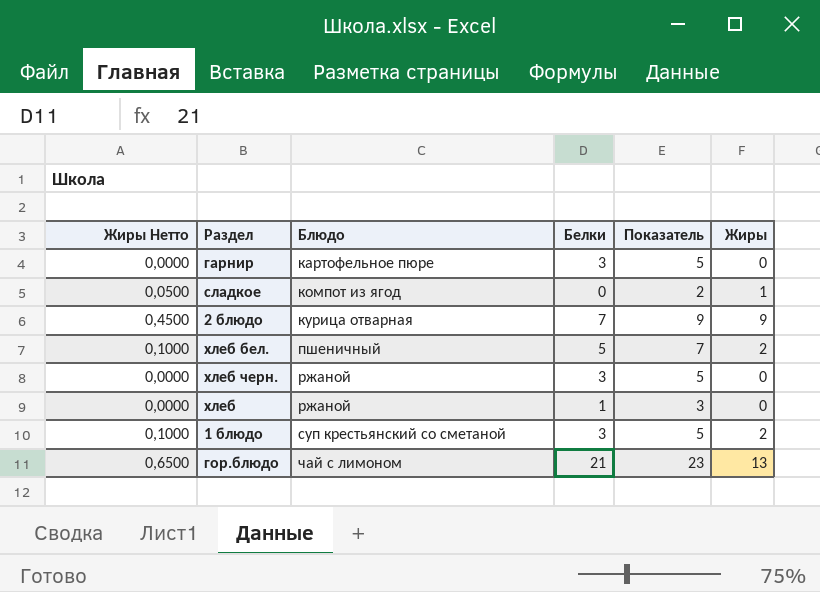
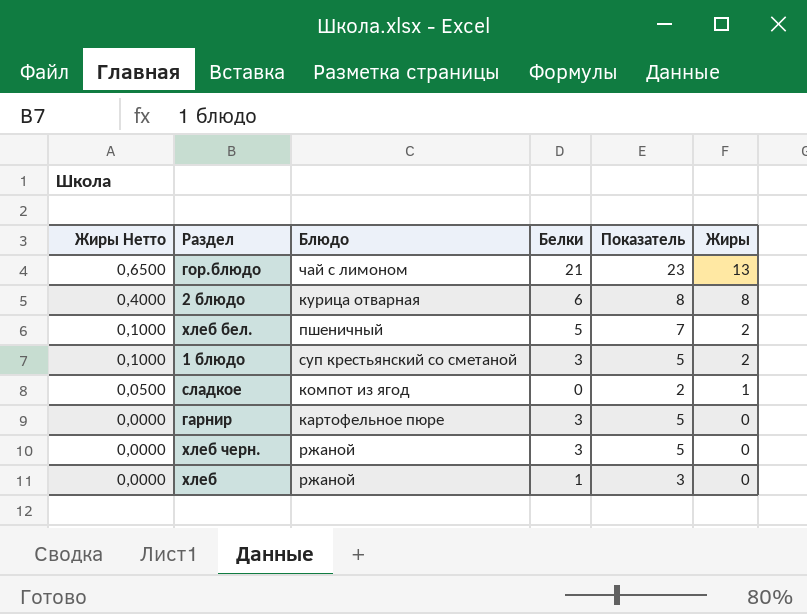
row order: Блюдо ascending -> Жиры Нетто descending
2 блюдо | Жиры Нетто: 0,4500 -> 0,4000
2 блюдо | Белки: 7 -> 6
2 блюдо | Показатель: 9 -> 8
2 блюдо | Жиры: 9 -> 8

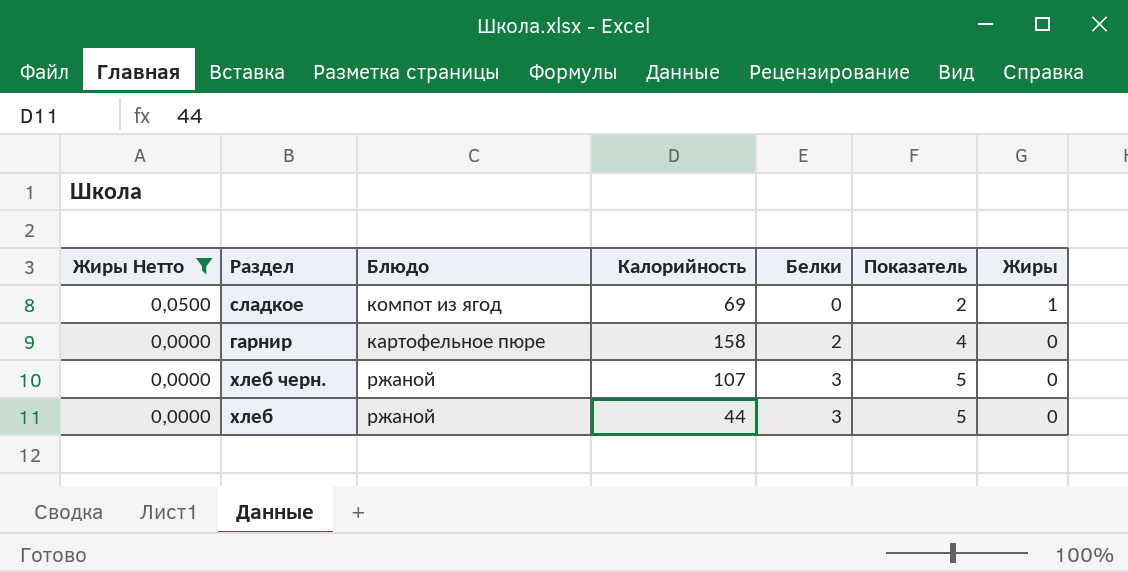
filter: none -> Жиры Нетто <= 0,0500
column Калорийность | position: none -> 4
гарнир | Белки: 3 -> 2
гарнир | Показатель: 5 -> 4
хлеб | Белки: 1 -> 3
хлеб | Показатель: 3 -> 5

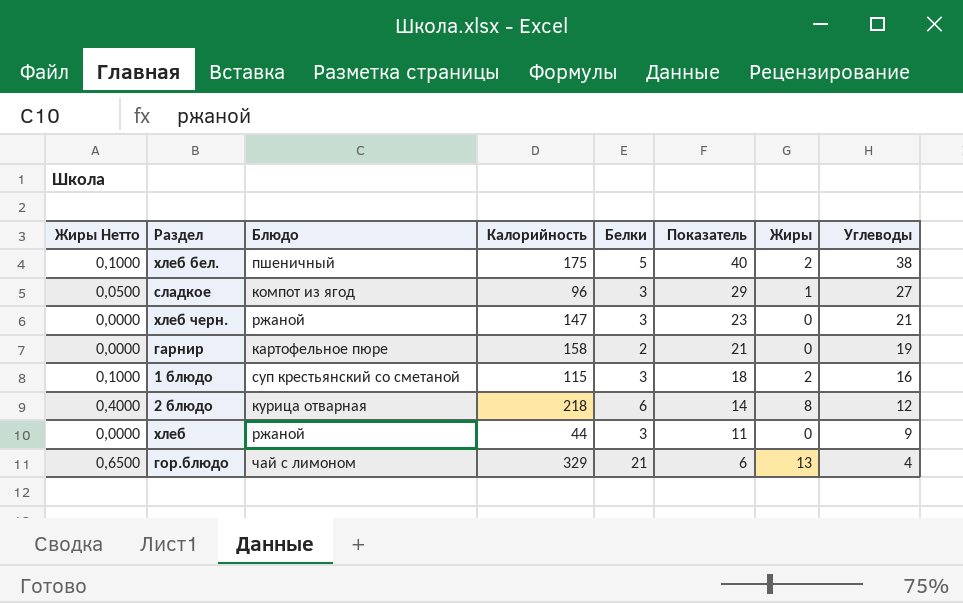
filter: Жиры Нетто <= 0,0500 -> none
row order: Жиры Нетто descending -> Показатель descending
column Показатель | formula: [Белки] + 2 -> [Углеводы] + 2
column Углеводы | position: none -> 8
сладкое | Калорийность: 69 -> 96
сладкое | Белки: 0 -> 3
хлеб черн. | Калорийность: 107 -> 147

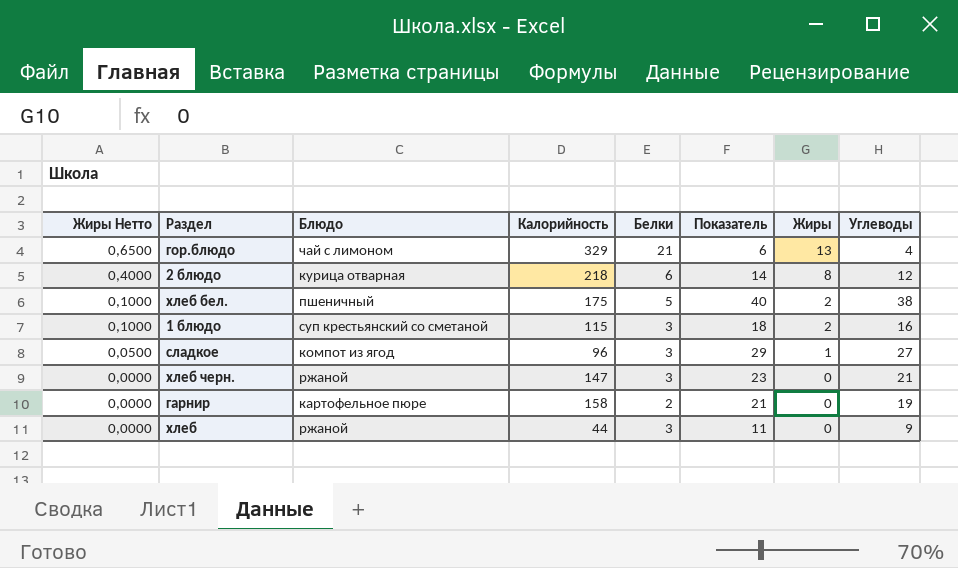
row order: Показатель descending -> Жиры Нетто descending

